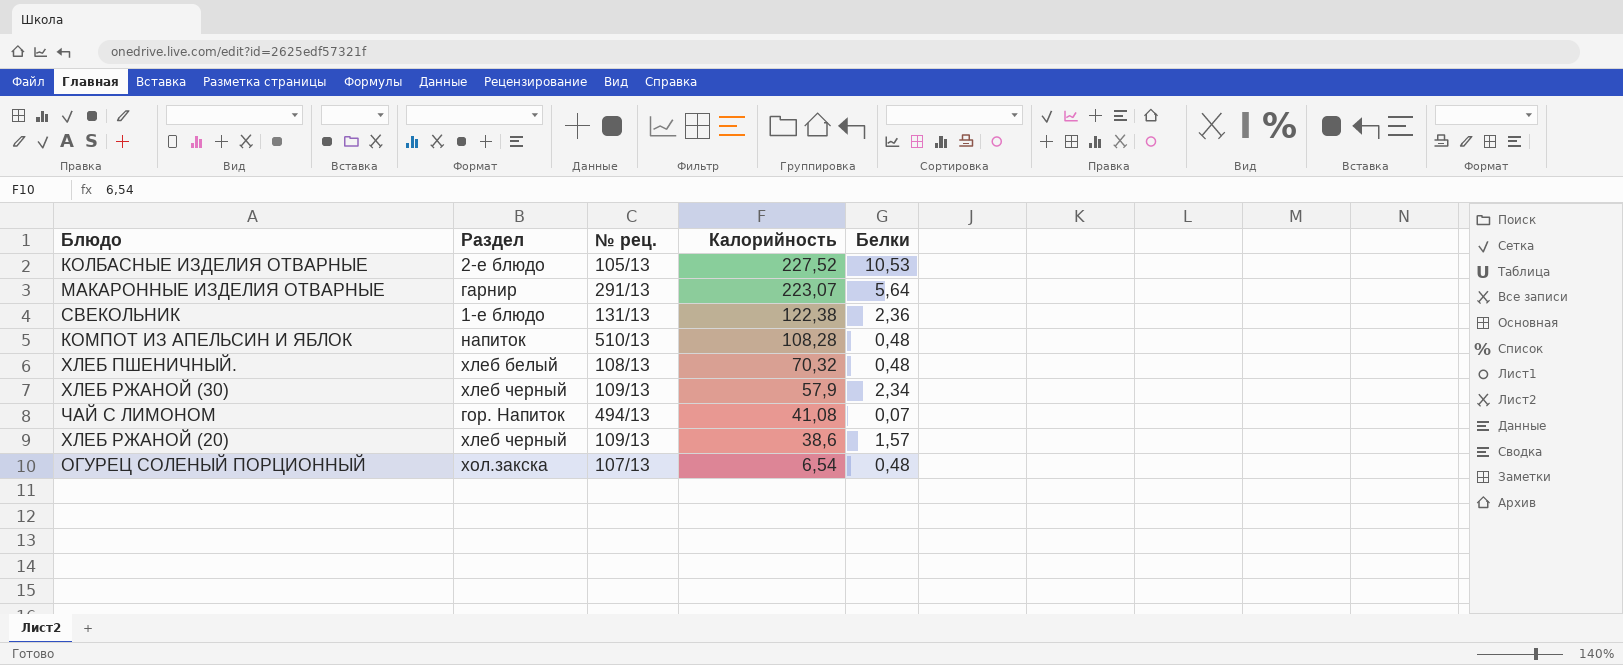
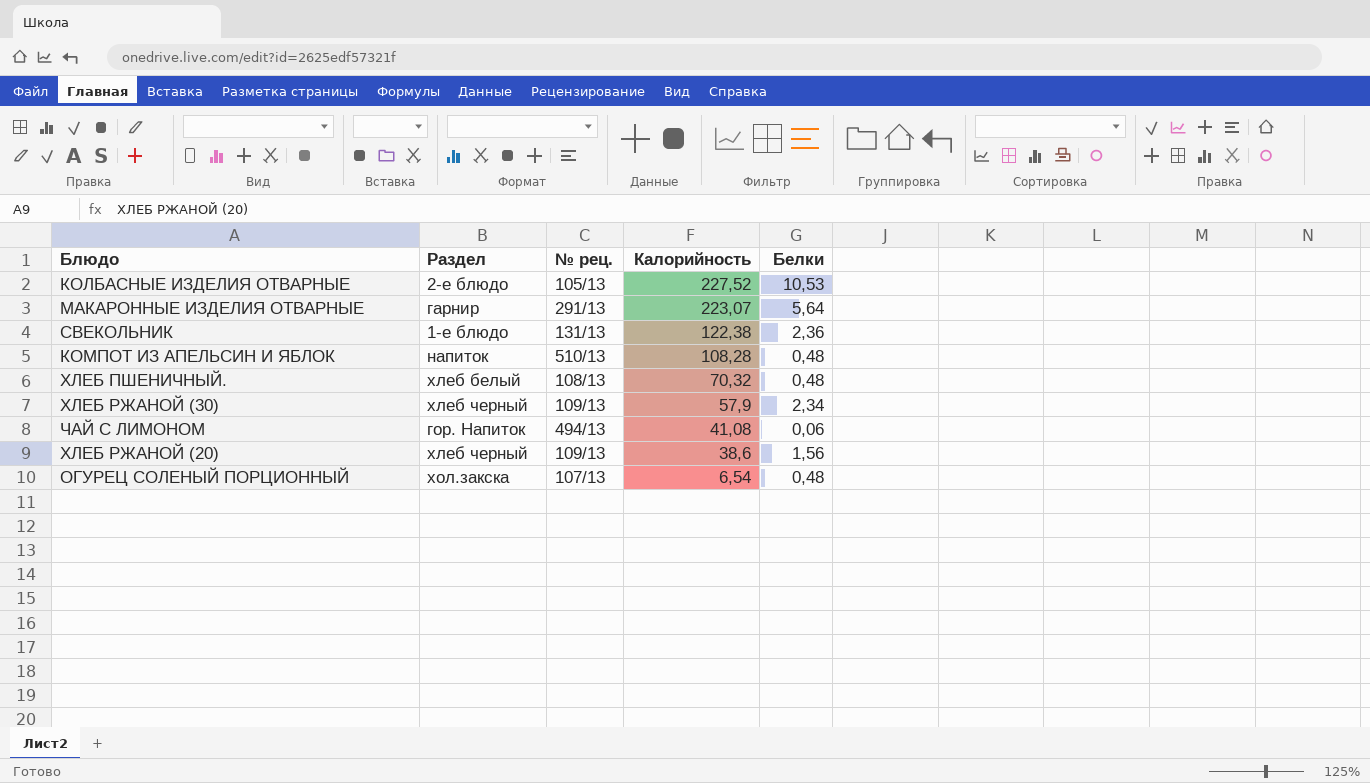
ЧАЙ С ЛИМОНОМ | Белки: 0,07 -> 0,06
ХЛЕБ РЖАНОЙ (20) | Белки: 1,57 -> 1,56

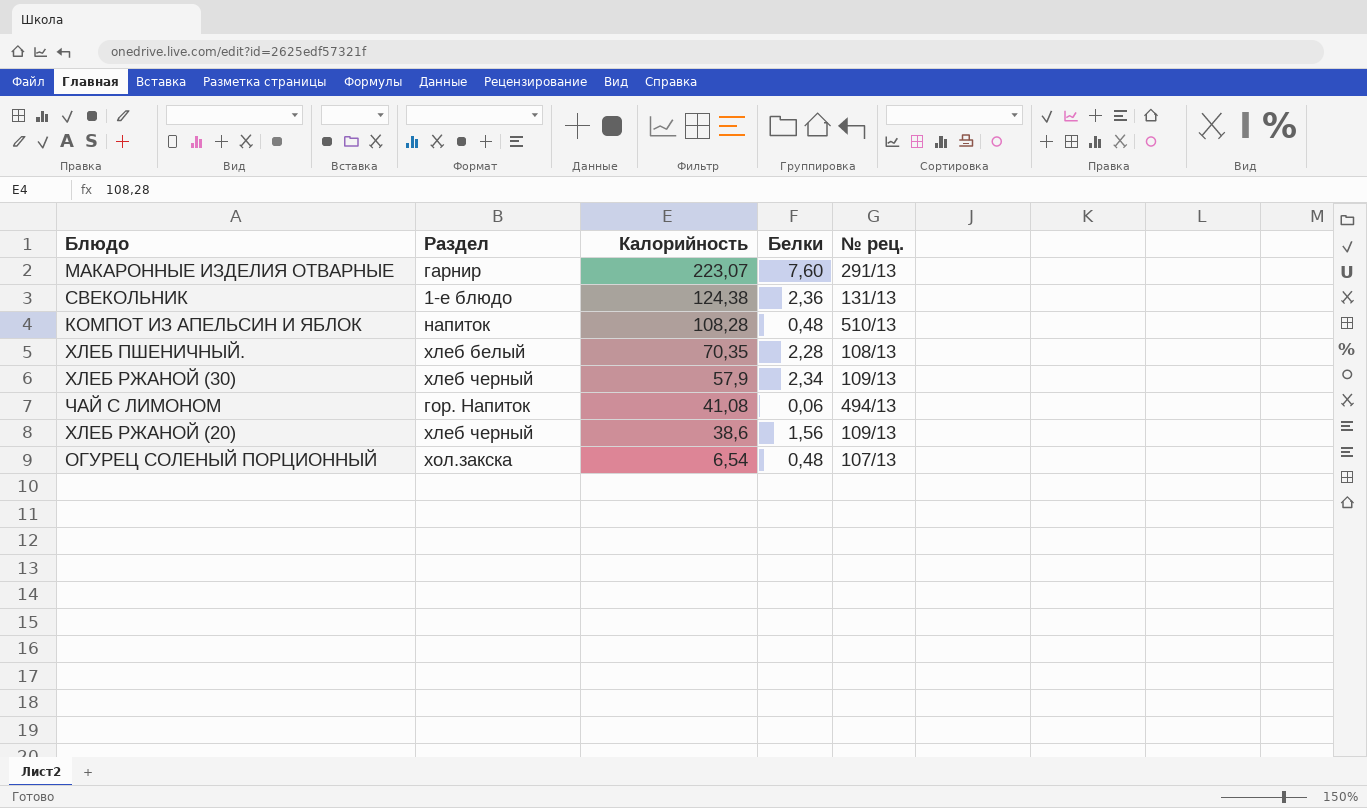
column № рец. | position: 3 -> 5
row КОЛБАСНЫЕ ИЗДЕЛИЯ ОТВАРНЫЕ: 2-е блюдо | 105/13 | 227,52 | 10,53 -> none
МАКАРОННЫЕ ИЗДЕЛИЯ ОТВАРНЫЕ | Белки: 5,64 -> 7,60
СВЕКОЛЬНИК | Калорийность: 122,38 -> 124,38
ХЛЕБ ПШЕНИЧНЫЙ. | Калорийность: 70,32 -> 70,35
ХЛЕБ ПШЕНИЧНЫЙ. | Белки: 0,48 -> 2,28

